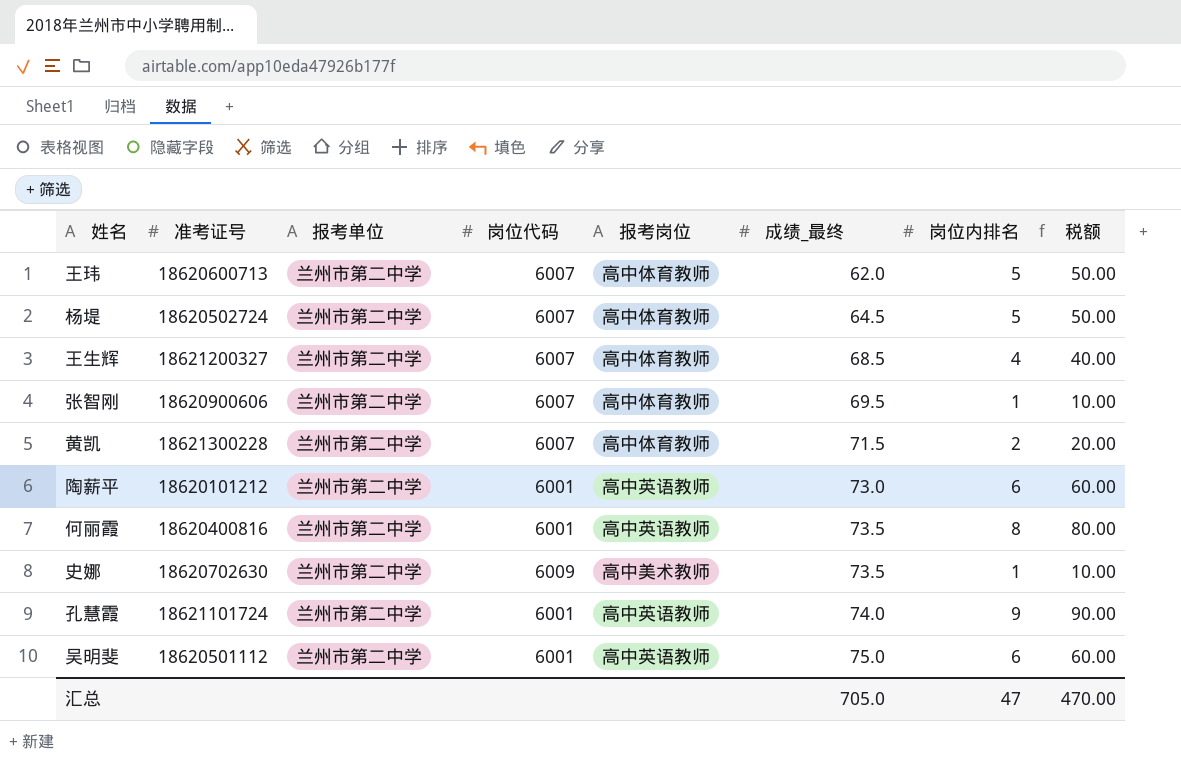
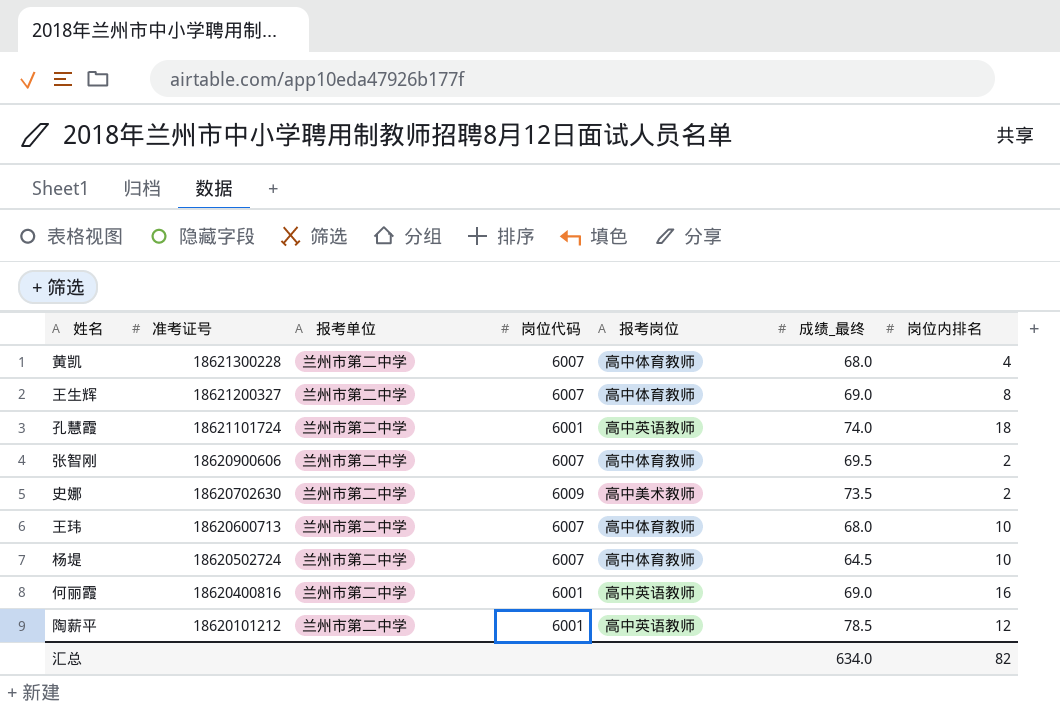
row order: 成绩_最终 ascending -> 准考证号 descending
column 税额 | formula: [岗位内排名] * 10 -> none
row 吴明斐: 18620501112 | 兰州市第二中学 | 6001 | 高中英语教师 | 75.0 | 6 | 60.00 -> none
黄凯 | 成绩_最终: 71.5 -> 68.0
黄凯 | 岗位内排名: 2 -> 4
王生辉 | 成绩_最终: 68.5 -> 69.0
王生辉 | 岗位内排名: 4 -> 8
孔慧霞 | 岗位内排名: 9 -> 18
张智刚 | 岗位内排名: 1 -> 2
史娜 | 岗位内排名: 1 -> 2
王玮 | 成绩_最终: 62.0 -> 68.0
王玮 | 岗位内排名: 5 -> 10
杨堤 | 岗位内排名: 5 -> 10
何丽霞 | 成绩_最终: 73.5 -> 69.0
何丽霞 | 岗位内排名: 8 -> 16
陶薪平 | 成绩_最终: 73.0 -> 78.5
陶薪平 | 岗位内排名: 6 -> 12
汇总 | 成绩_最终: 705.0 -> 634.0
汇总 | 岗位内排名: 47 -> 82

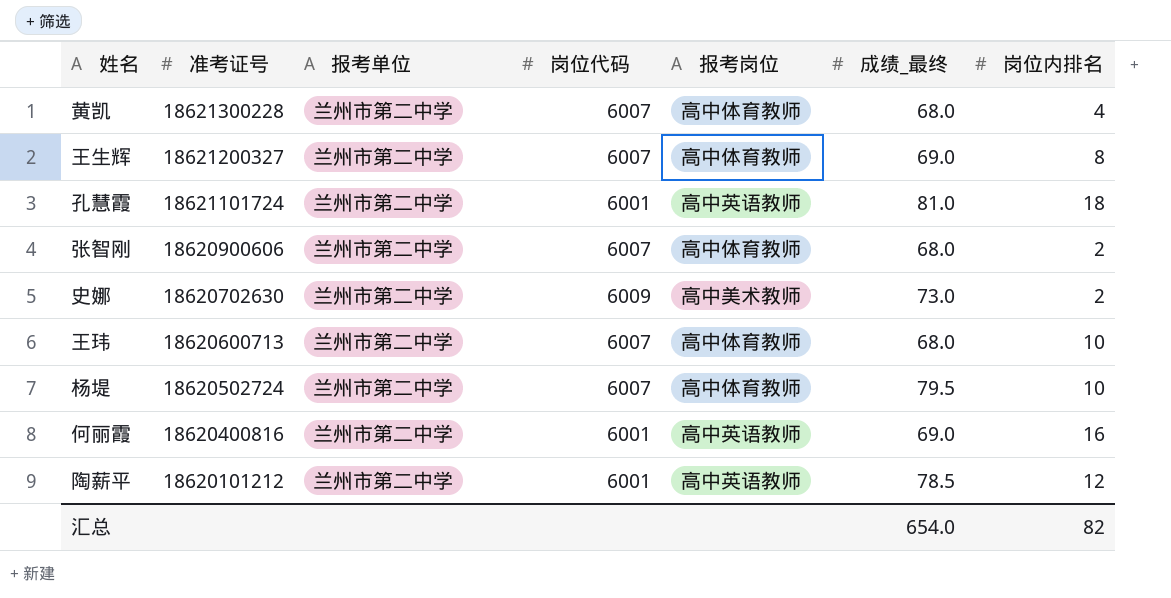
孔慧霞 | 成绩_最终: 74.0 -> 81.0
张智刚 | 成绩_最终: 69.5 -> 68.0
史娜 | 成绩_最终: 73.5 -> 73.0
杨堤 | 成绩_最终: 64.5 -> 79.5
汇总 | 成绩_最终: 634.0 -> 654.0

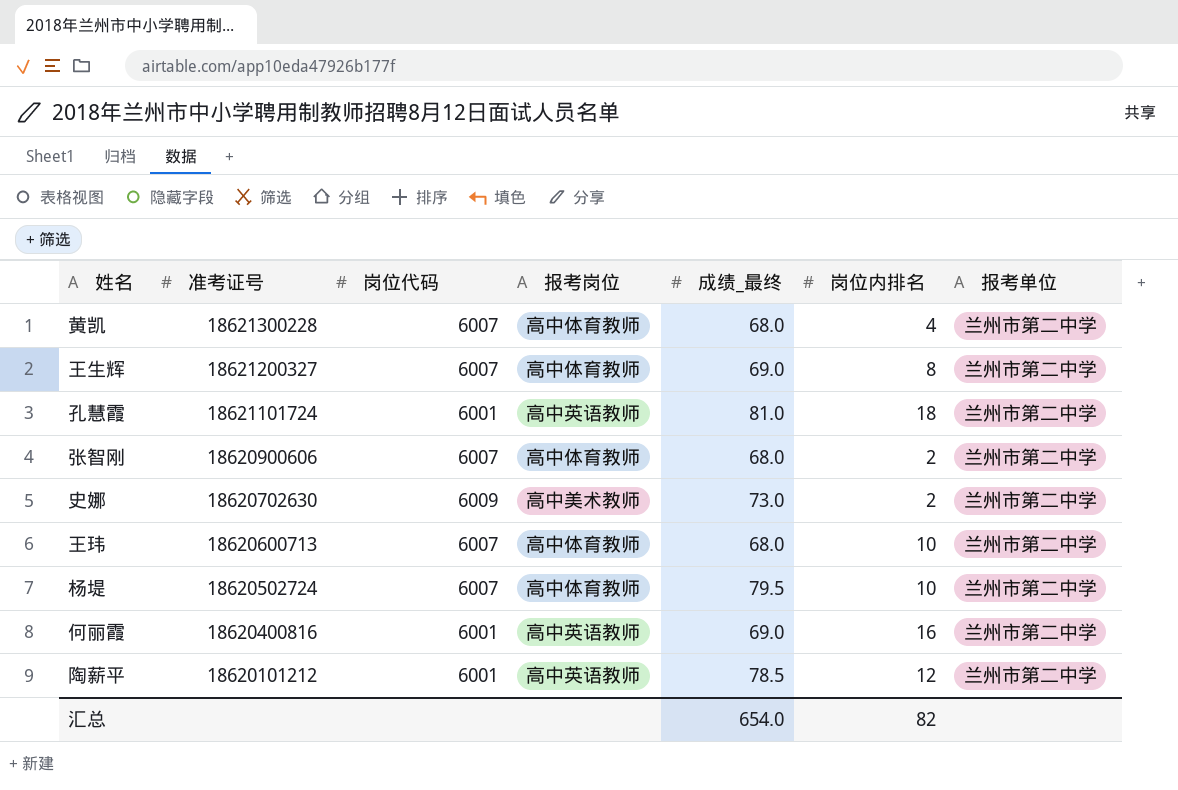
column 报考单位 | position: 3 -> 7

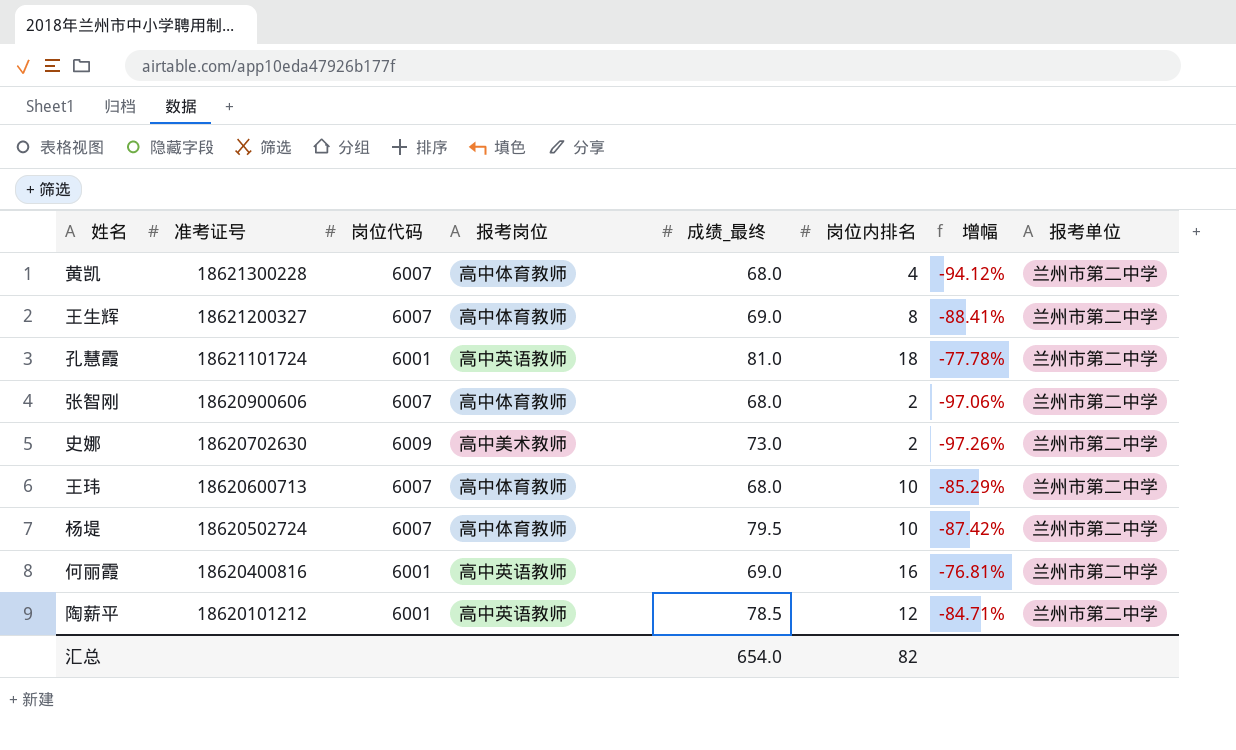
column 增幅 | formula: none -> ([岗位内排名] - [成绩_最终]) / [成绩_最终]

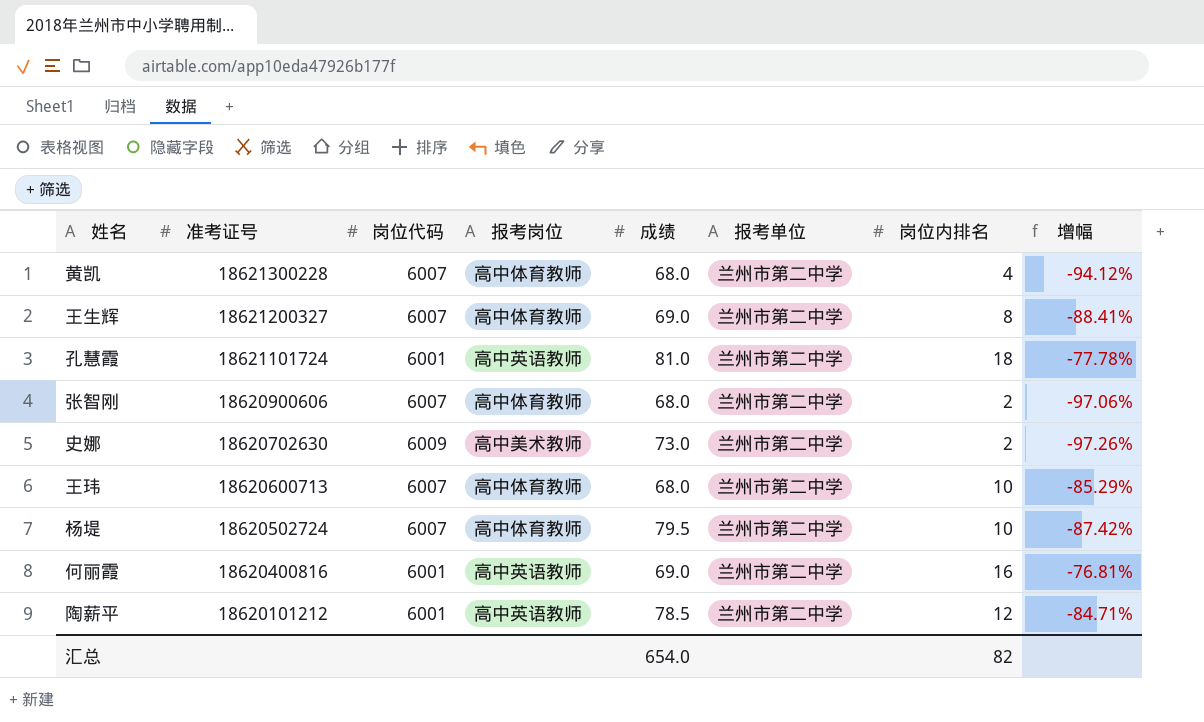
column name: 成绩_最终 -> 成绩
column 报考单位 | position: 8 -> 6

